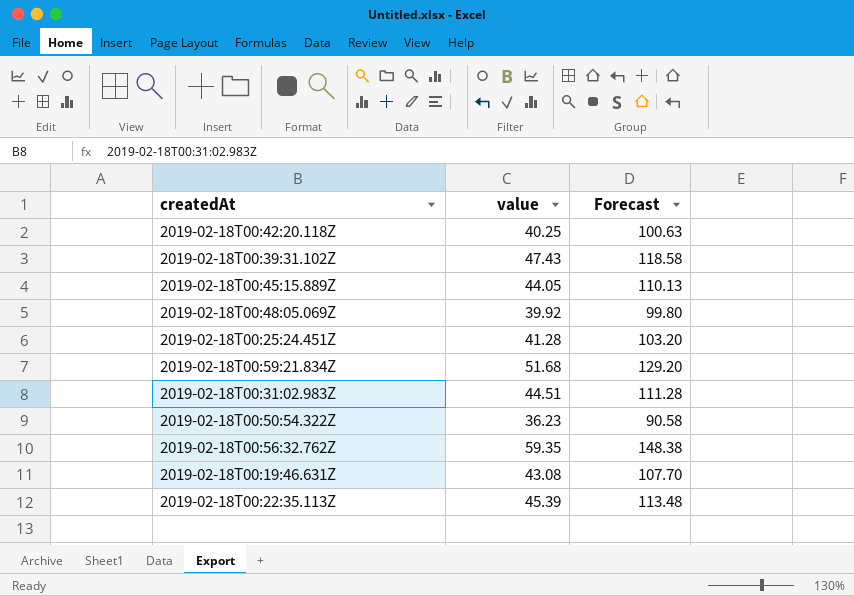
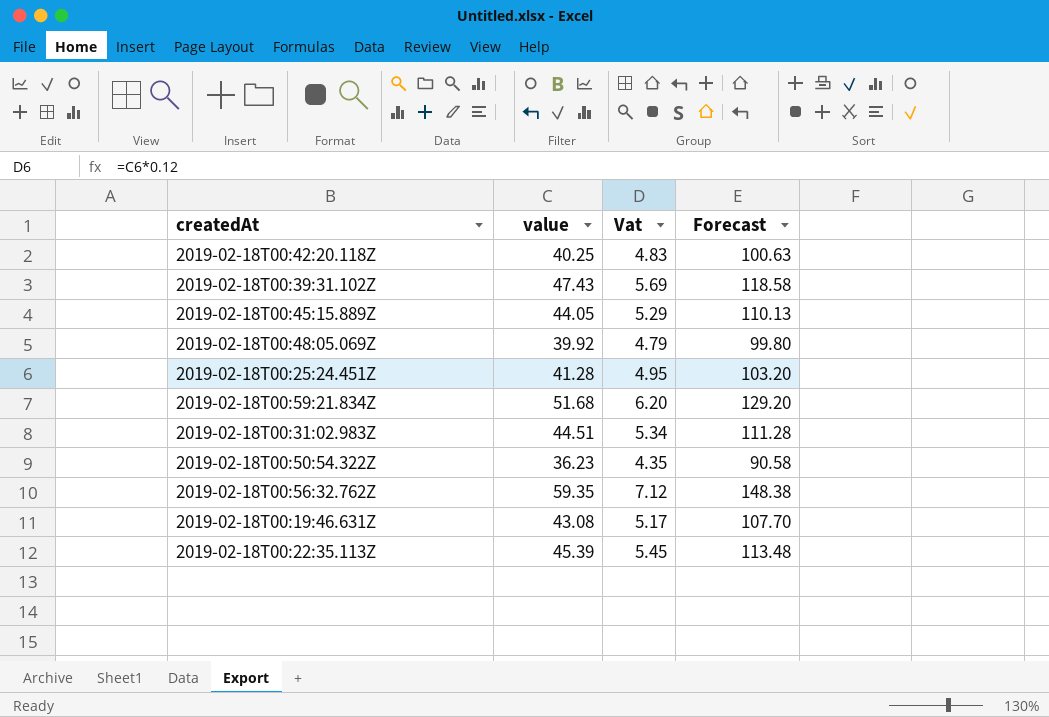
column Vat | formula: none -> [value] * 0.12

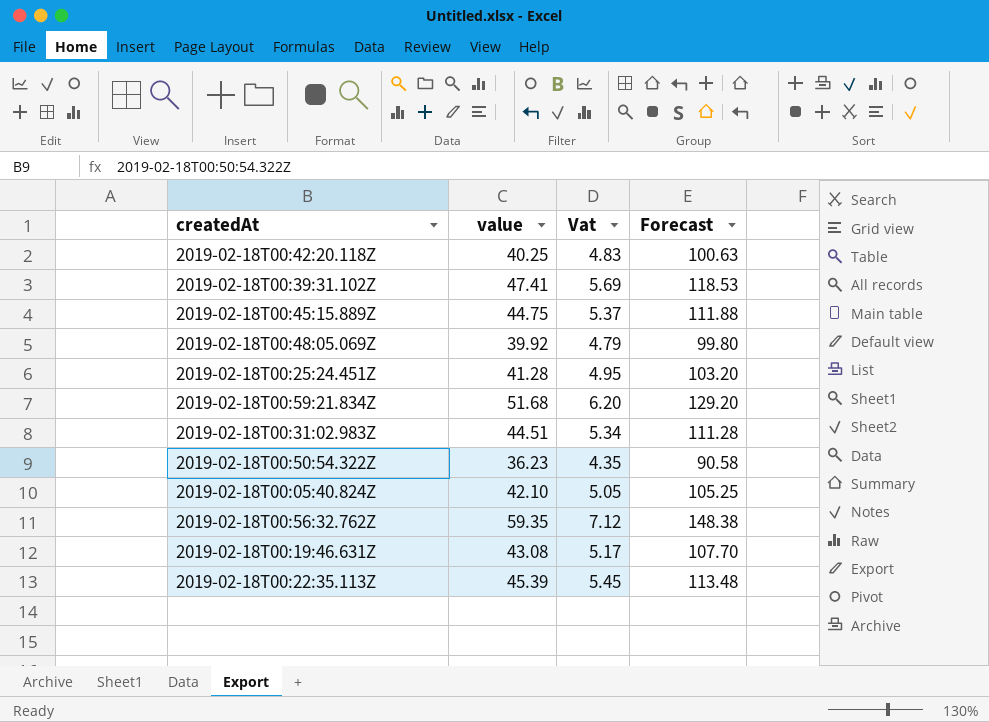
2019-02-18T00:39:31.102Z | value: 47.43 -> 47.41
2019-02-18T00:39:31.102Z | Forecast: 118.58 -> 118.53
2019-02-18T00:45:15.889Z | value: 44.05 -> 44.75
2019-02-18T00:45:15.889Z | Vat: 5.29 -> 5.37
2019-02-18T00:45:15.889Z | Forecast: 110.13 -> 111.88
row 2019-02-18T00:05:40.824Z: none -> 42.10 | 5.05 | 105.25

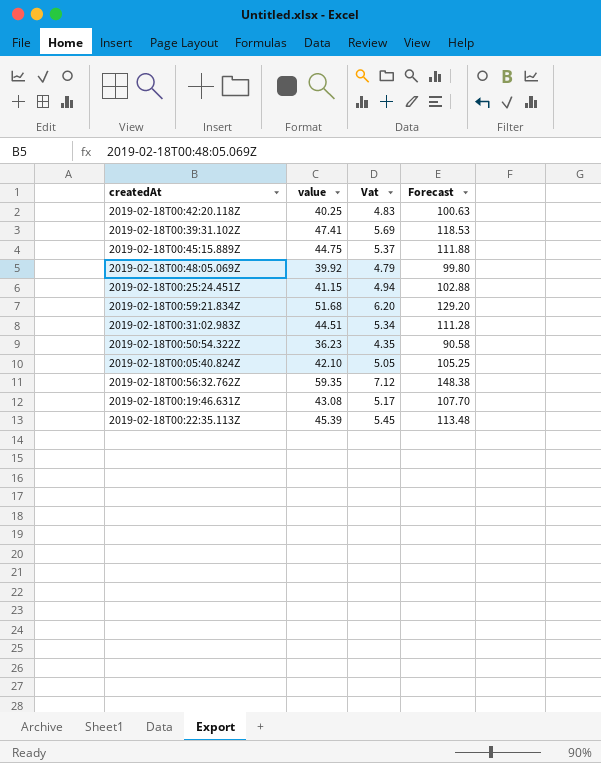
2019-02-18T00:25:24.451Z | value: 41.28 -> 41.15
2019-02-18T00:25:24.451Z | Vat: 4.95 -> 4.94
2019-02-18T00:25:24.451Z | Forecast: 103.20 -> 102.88

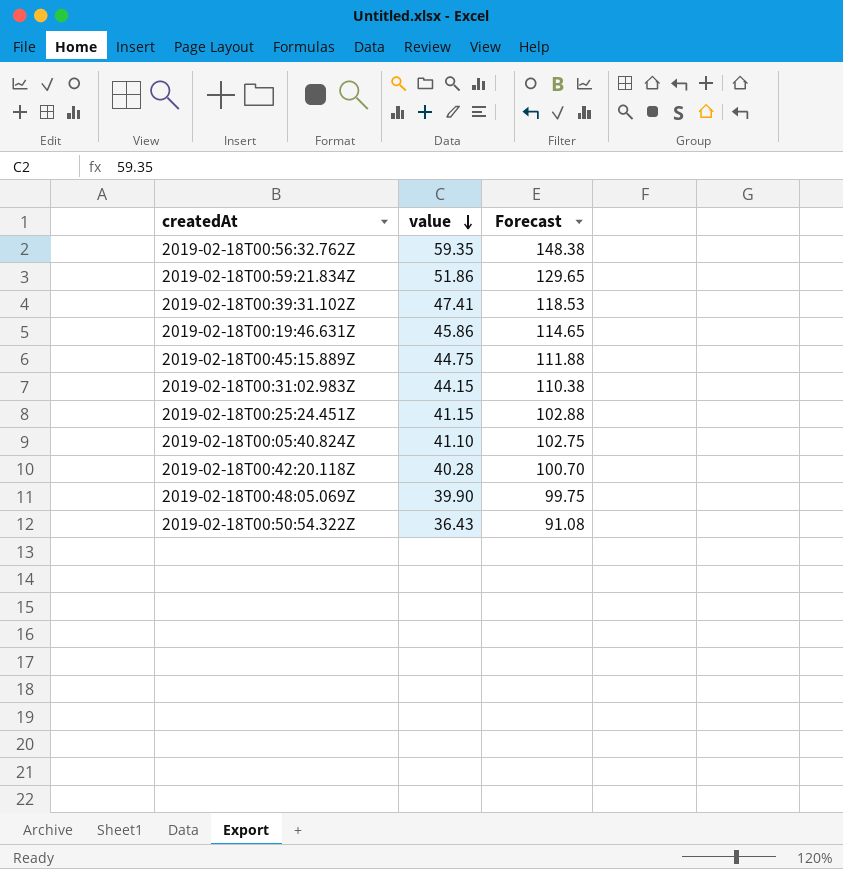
row order: none -> value descending
column Vat | formula: [value] * 0.12 -> none
row 2019-02-18T00:22:35.113Z: 45.39 | 5.45 | 113.48 -> none
2019-02-18T00:59:21.834Z | value: 51.68 -> 51.86
2019-02-18T00:59:21.834Z | Forecast: 129.20 -> 129.65
2019-02-18T00:19:46.631Z | value: 43.08 -> 45.86
2019-02-18T00:19:46.631Z | Forecast: 107.70 -> 114.65
2019-02-18T00:31:02.983Z | value: 44.51 -> 44.15
2019-02-18T00:31:02.983Z | Forecast: 111.28 -> 110.38
2019-02-18T00:05:40.824Z | value: 42.10 -> 41.10
2019-02-18T00:05:40.824Z | Forecast: 105.25 -> 102.75
2019-02-18T00:42:20.118Z | value: 40.25 -> 40.28
2019-02-18T00:42:20.118Z | Forecast: 100.63 -> 100.70
2019-02-18T00:48:05.069Z | value: 39.92 -> 39.90
2019-02-18T00:48:05.069Z | Forecast: 99.80 -> 99.75
2019-02-18T00:50:54.322Z | value: 36.23 -> 36.43
2019-02-18T00:50:54.322Z | Forecast: 90.58 -> 91.08

